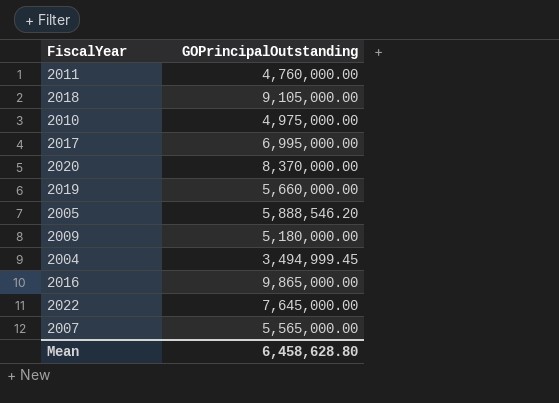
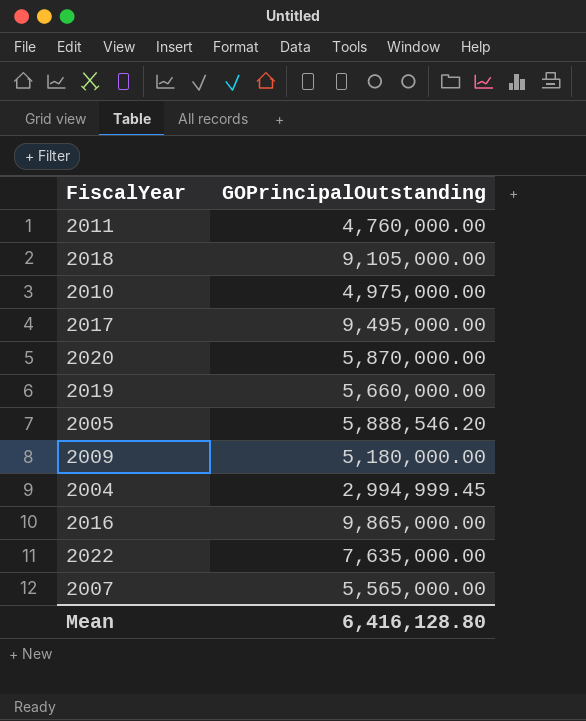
2017 | GOPrincipalOutstanding: 6,995,000.00 -> 9,495,000.00
2020 | GOPrincipalOutstanding: 8,370,000.00 -> 5,870,000.00
2004 | GOPrincipalOutstanding: 3,494,999.45 -> 2,994,999.45
2022 | GOPrincipalOutstanding: 7,645,000.00 -> 7,635,000.00
Mean | GOPrincipalOutstanding: 6,458,628.80 -> 6,416,128.80

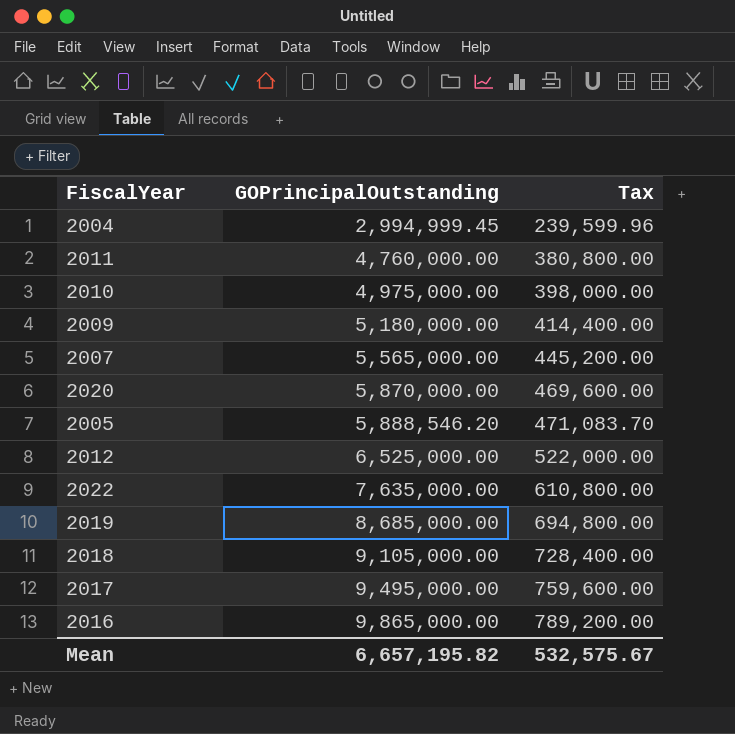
row order: none -> GOPrincipalOutstanding ascending
column Tax | formula: none -> [GOPrincipalOutstanding] * 0.08
row 2012: none -> 6,525,000.00 | 522,000.00
2019 | GOPrincipalOutstanding: 5,660,000.00 -> 8,685,000.00
Mean | GOPrincipalOutstanding: 6,416,128.80 -> 6,657,195.82

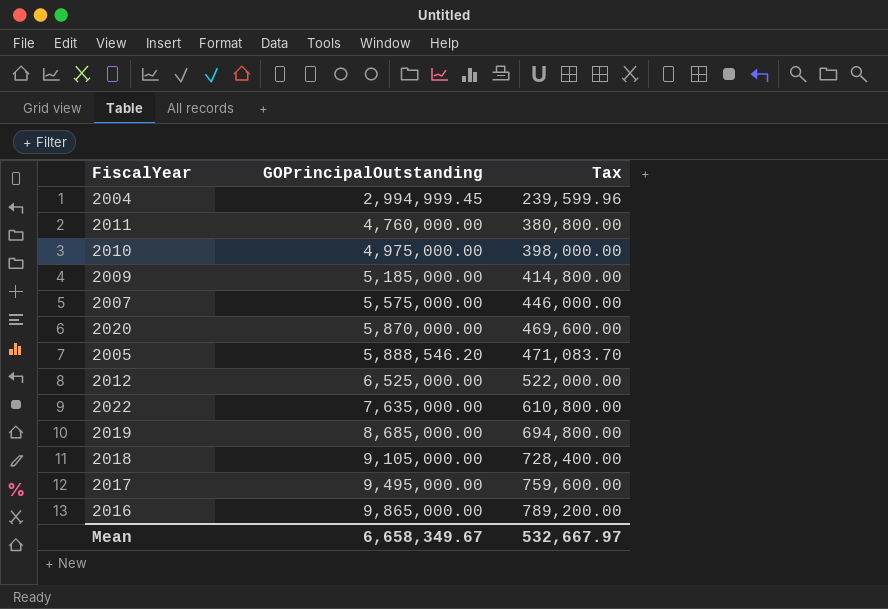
2009 | GOPrincipalOutstanding: 5,180,000.00 -> 5,185,000.00
2009 | Tax: 414,400.00 -> 414,800.00
2007 | GOPrincipalOutstanding: 5,565,000.00 -> 5,575,000.00
2007 | Tax: 445,200.00 -> 446,000.00
Mean | GOPrincipalOutstanding: 6,657,195.82 -> 6,658,349.67
Mean | Tax: 532,575.67 -> 532,667.97

